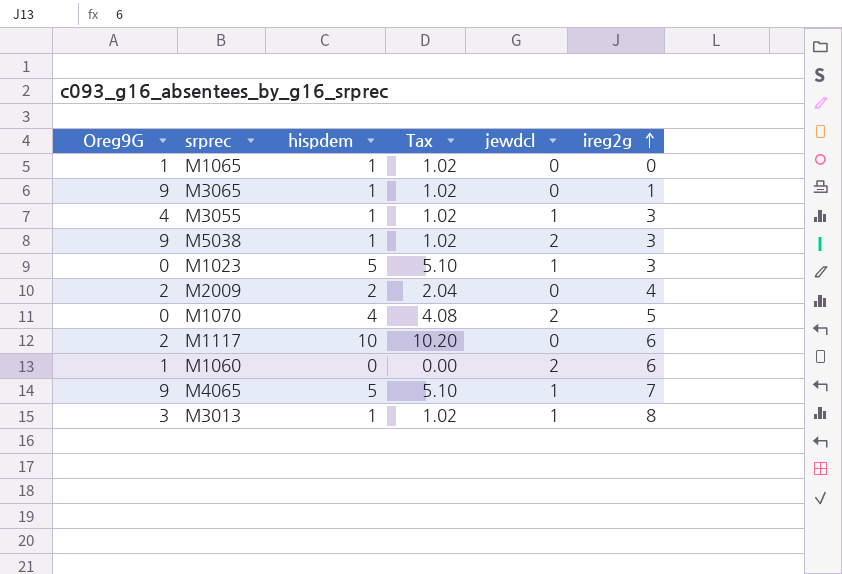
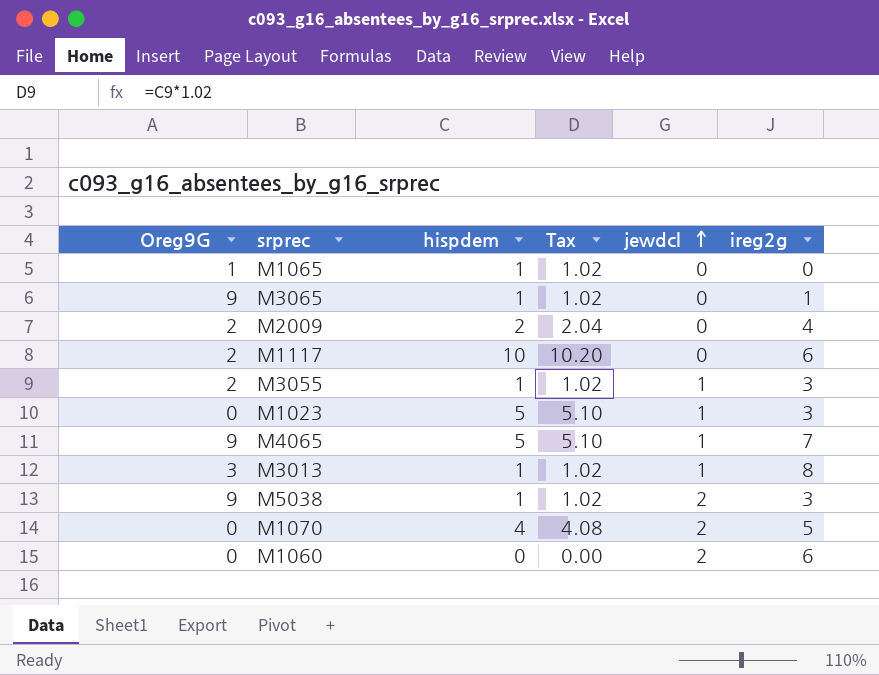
row order: ireg2g ascending -> jewdcl ascending
M3055 | Oreg9G: 4 -> 2
M1060 | Oreg9G: 1 -> 0

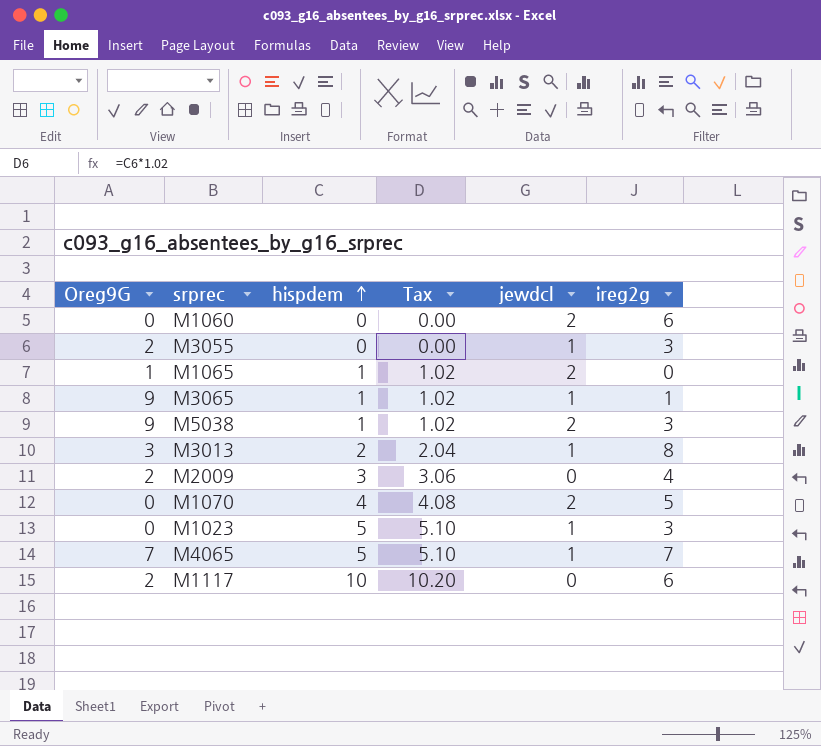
row order: jewdcl ascending -> hispdem ascending
M3055 | hispdem: 1 -> 0
M3055 | Tax: 1.02 -> 0.00
M1065 | jewdcl: 0 -> 2
M3065 | jewdcl: 0 -> 1
M3013 | hispdem: 1 -> 2
M3013 | Tax: 1.02 -> 2.04
M2009 | hispdem: 2 -> 3
M2009 | Tax: 2.04 -> 3.06
M4065 | Oreg9G: 9 -> 7

